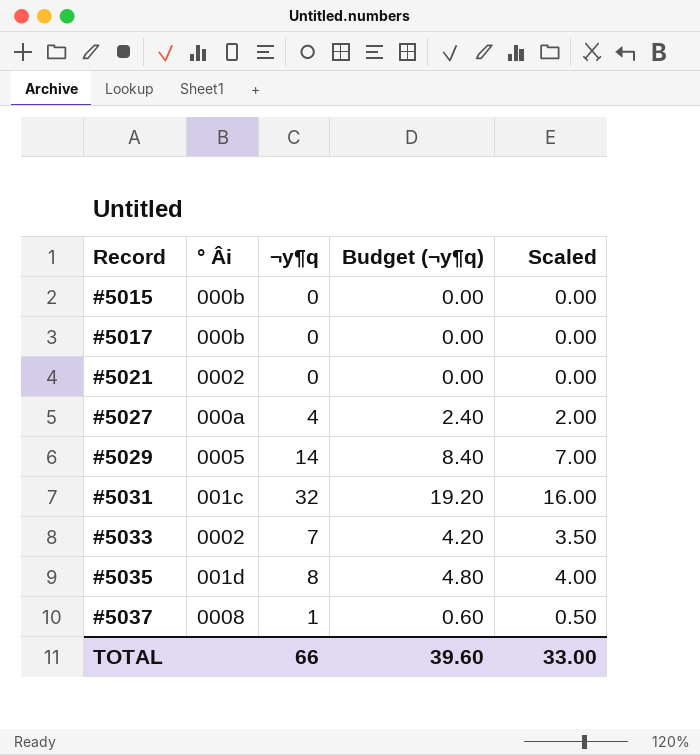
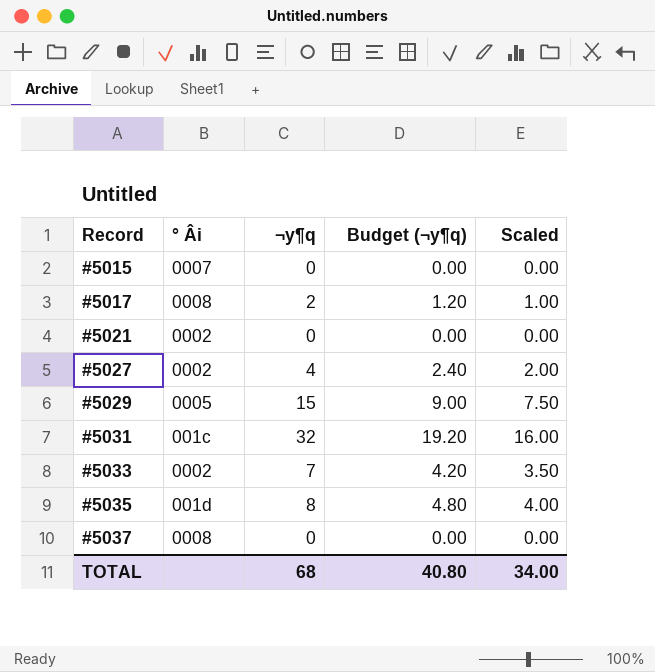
#5015 | ° Âi: 000b -> 0007
#5017 | ° Âi: 000b -> 0008
#5017 | ¬y¶q: 0 -> 2
#5017 | Budget (¬y¶q): 0.00 -> 1.20
#5017 | Scaled: 0.00 -> 1.00
#5027 | ° Âi: 000a -> 0002
#5029 | ¬y¶q: 14 -> 15
#5029 | Budget (¬y¶q): 8.40 -> 9.00
#5029 | Scaled: 7.00 -> 7.50
#5037 | ¬y¶q: 1 -> 0
#5037 | Budget (¬y¶q): 0.60 -> 0.00
#5037 | Scaled: 0.50 -> 0.00
TOTAL | ¬y¶q: 66 -> 68
TOTAL | Budget (¬y¶q): 39.60 -> 40.80
TOTAL | Scaled: 33.00 -> 34.00

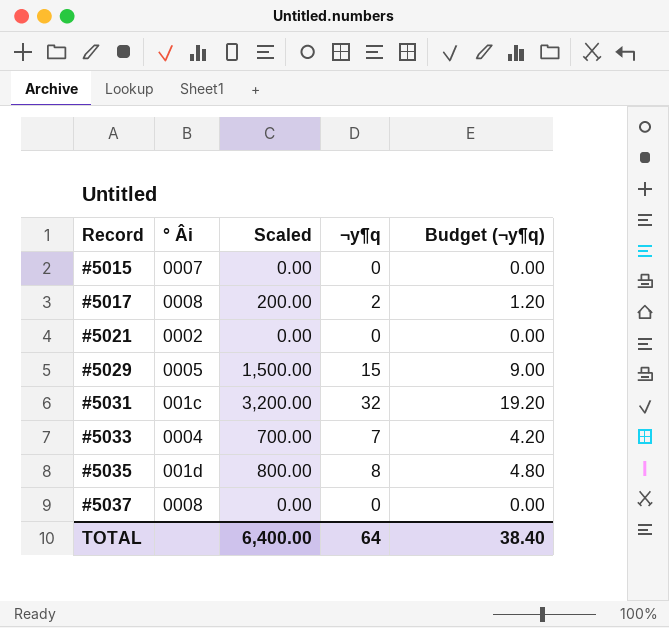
column Scaled | formula: [¬y¶q] * 0.5 -> [¬y¶q] * 100
column Scaled | position: 5 -> 3
row #5027: 0002 | 4 | 2.40 | 2.00 -> none
#5033 | ° Âi: 0002 -> 0004
TOTAL | Scaled: 34.00 -> 6,400.00
TOTAL | ¬y¶q: 68 -> 64
TOTAL | Budget (¬y¶q): 40.80 -> 38.40

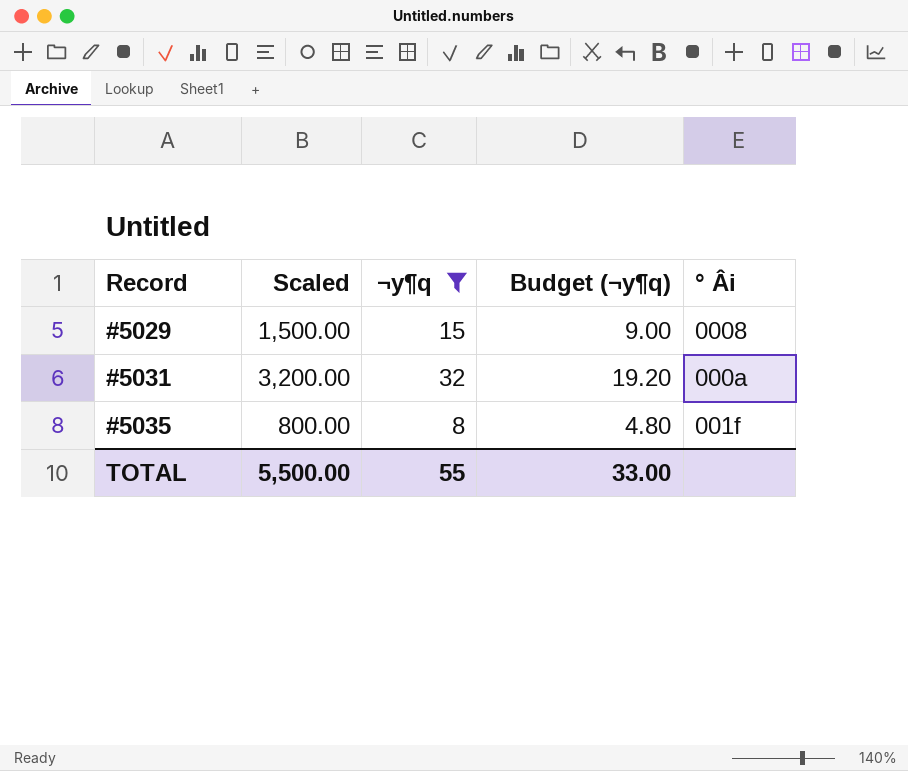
filter: none -> ¬y¶q >= 8
column ° Âi | position: 2 -> 5
#5029 | ° Âi: 0005 -> 0008
#5031 | ° Âi: 001c -> 000a
#5035 | ° Âi: 001d -> 001f
TOTAL | Scaled: 6,400.00 -> 5,500.00
TOTAL | ¬y¶q: 64 -> 55
TOTAL | Budget (¬y¶q): 38.40 -> 33.00

